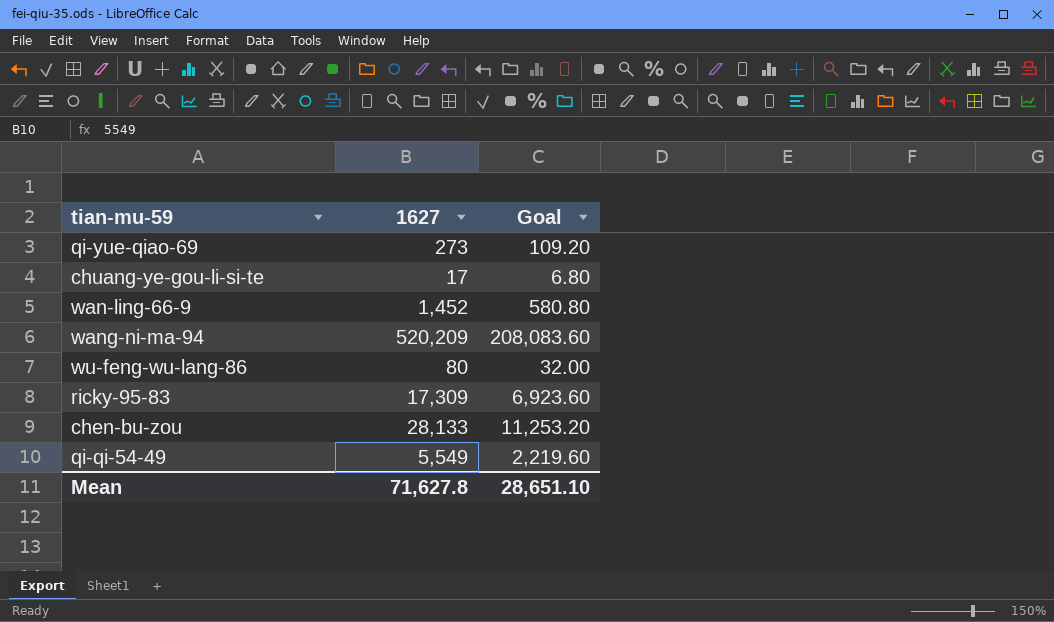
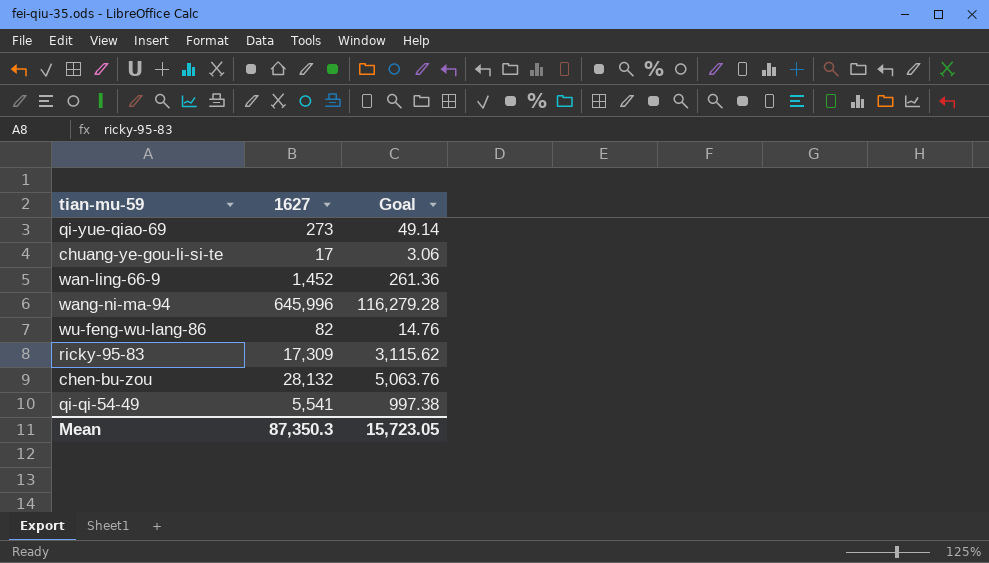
column Goal | formula: [1627] * 0.4 -> [1627] * 0.18
wang-ni-ma-94 | 1627: 520,209 -> 645,996
wu-feng-wu-lang-86 | 1627: 80 -> 82
chen-bu-zou | 1627: 28,133 -> 28,132
qi-qi-54-49 | 1627: 5,549 -> 5,541
Mean | 1627: 71,627.8 -> 87,350.3
Mean | Goal: 28,651.10 -> 15,723.05

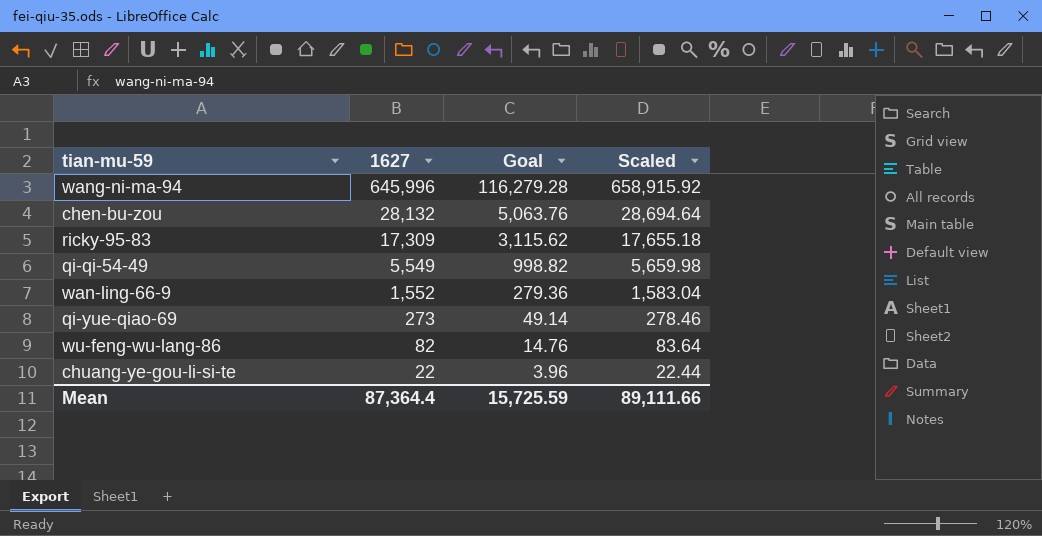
row order: none -> 1627 descending
column Scaled | formula: none -> [1627] * 1.02
qi-qi-54-49 | 1627: 5,541 -> 5,549
qi-qi-54-49 | Goal: 997.38 -> 998.82
wan-ling-66-9 | 1627: 1,452 -> 1,552
wan-ling-66-9 | Goal: 261.36 -> 279.36
chuang-ye-gou-li-si-te | 1627: 17 -> 22
chuang-ye-gou-li-si-te | Goal: 3.06 -> 3.96
Mean | 1627: 87,350.3 -> 87,364.4
Mean | Goal: 15,723.05 -> 15,725.59

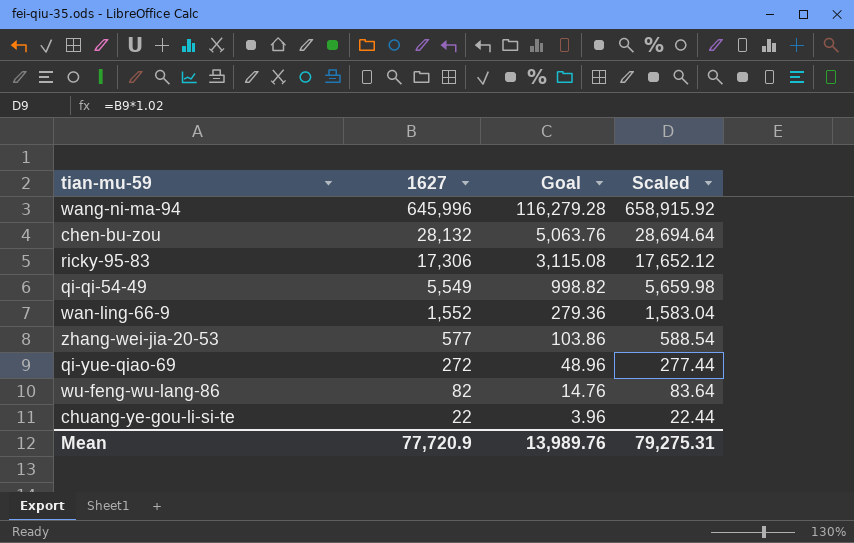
ricky-95-83 | 1627: 17,309 -> 17,306
ricky-95-83 | Goal: 3,115.62 -> 3,115.08
ricky-95-83 | Scaled: 17,655.18 -> 17,652.12
row zhang-wei-jia-20-53: none -> 577 | 103.86 | 588.54
qi-yue-qiao-69 | 1627: 273 -> 272
qi-yue-qiao-69 | Goal: 49.14 -> 48.96
qi-yue-qiao-69 | Scaled: 278.46 -> 277.44
Mean | 1627: 87,364.4 -> 77,720.9
Mean | Goal: 15,725.59 -> 13,989.76
Mean | Scaled: 89,111.66 -> 79,275.31

